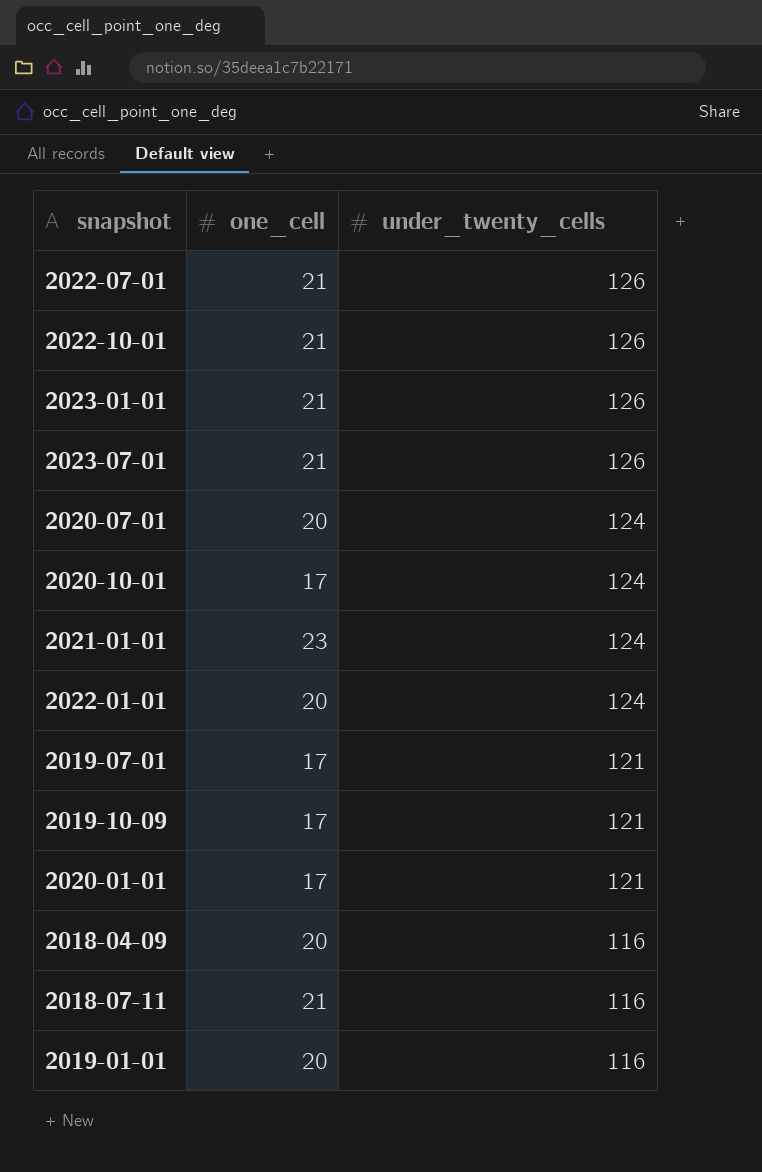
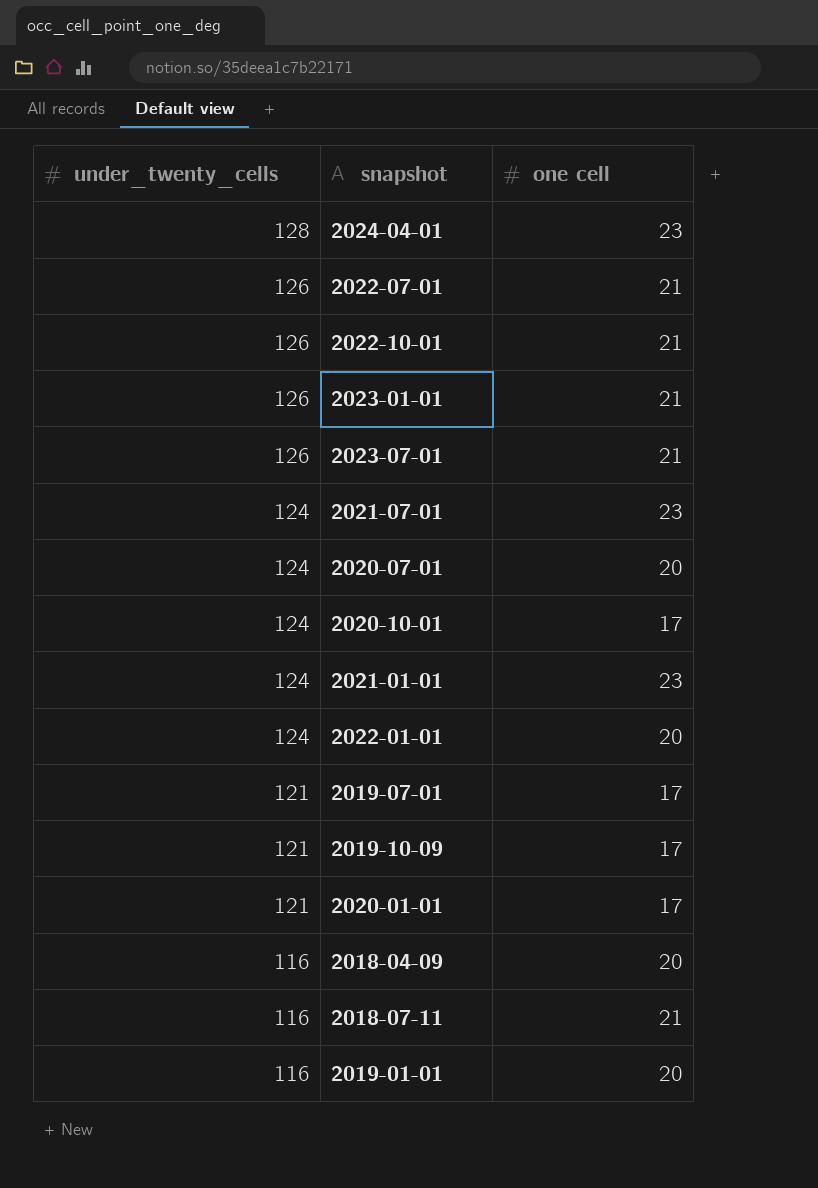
column under_twenty_cells | position: 3 -> 1
column name: one_cell -> one cell
row 2024-04-01: none -> 128 | 23
row 2021-07-01: none -> 124 | 23

